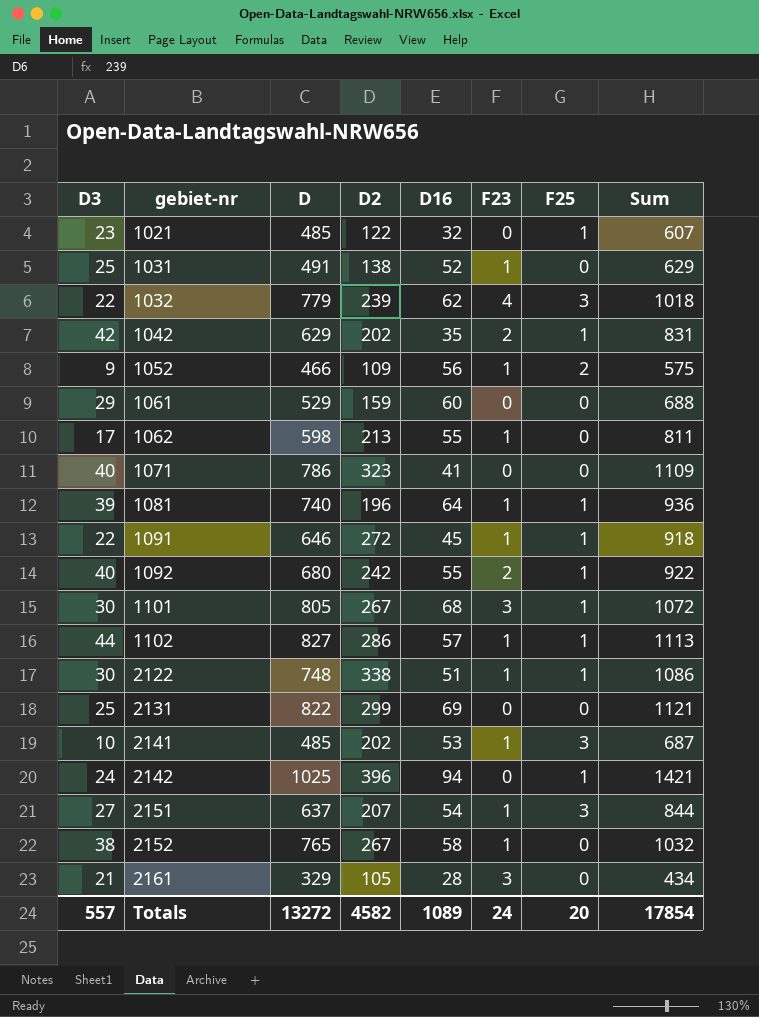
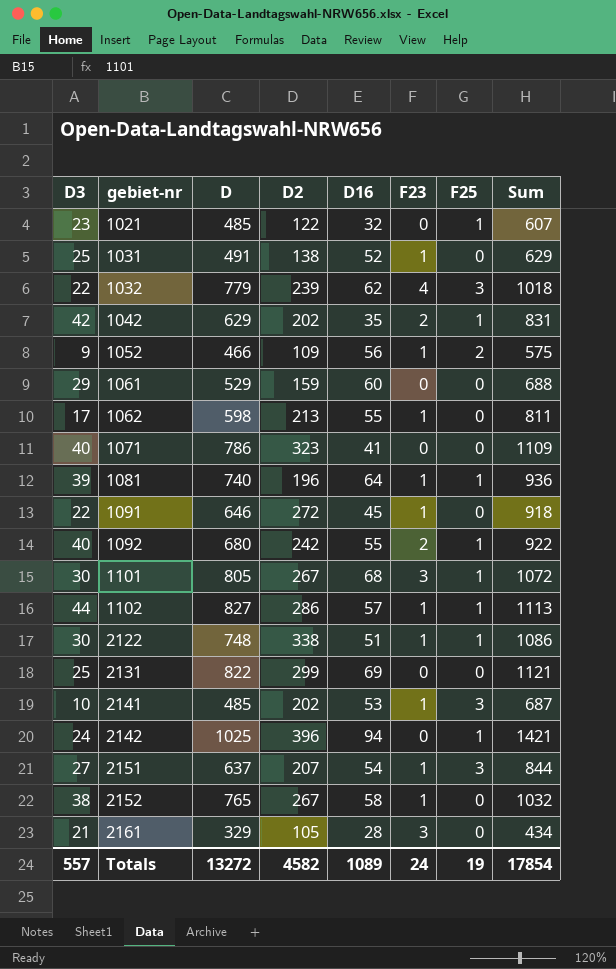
1091 | F25: 1 -> 0
Totals | F25: 20 -> 19

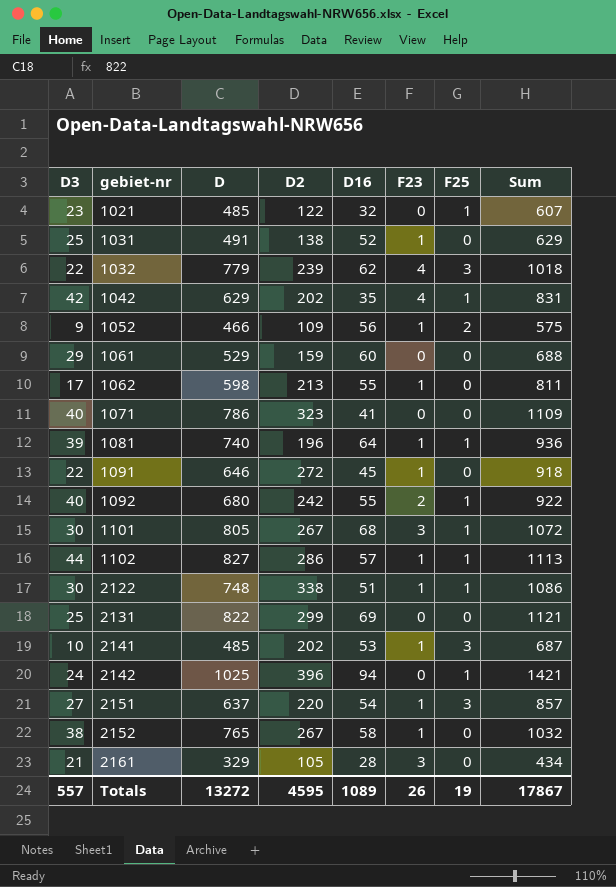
1042 | F23: 2 -> 4
2151 | D2: 207 -> 220
2151 | Sum: 844 -> 857
Totals | D2: 4582 -> 4595
Totals | F23: 24 -> 26
Totals | Sum: 17854 -> 17867

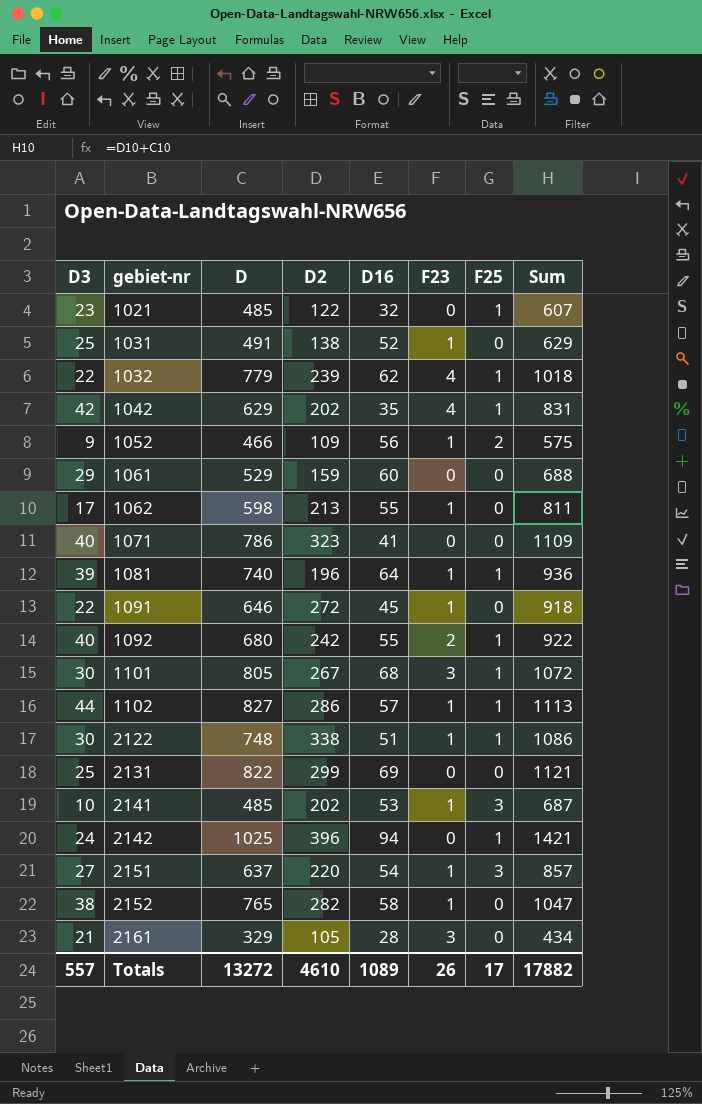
1032 | F25: 3 -> 1
2152 | D2: 267 -> 282
2152 | Sum: 1032 -> 1047
Totals | D2: 4595 -> 4610
Totals | F25: 19 -> 17
Totals | Sum: 17867 -> 17882

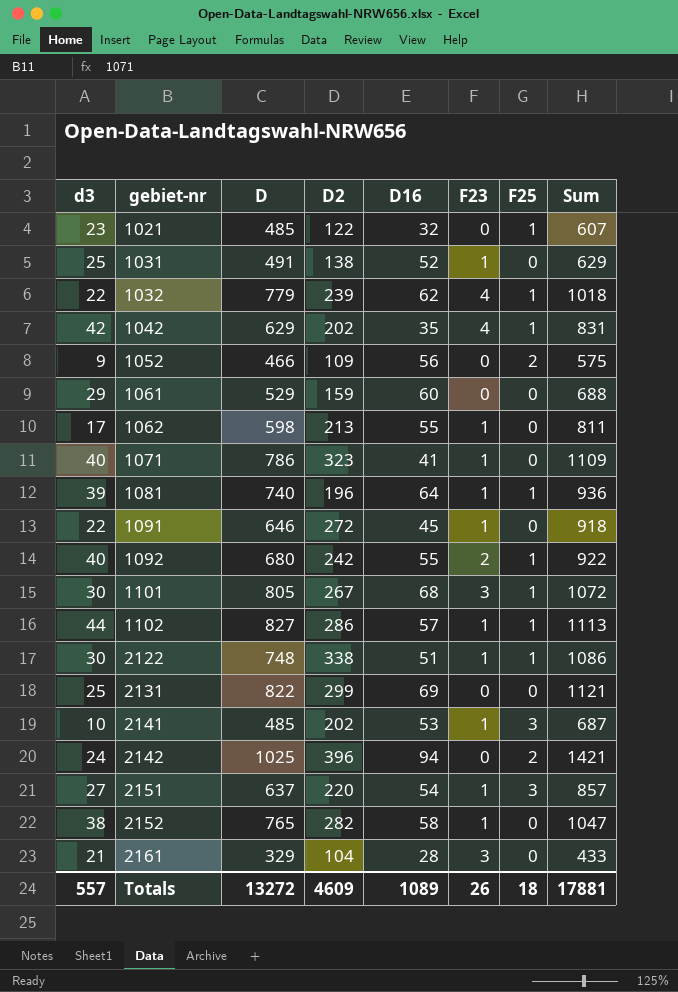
column name: D3 -> d3
1052 | F23: 1 -> 0
1071 | F23: 0 -> 1
2142 | F25: 1 -> 2
2161 | D2: 105 -> 104
2161 | Sum: 434 -> 433
Totals | D2: 4610 -> 4609
Totals | F25: 17 -> 18
Totals | Sum: 17882 -> 17881

